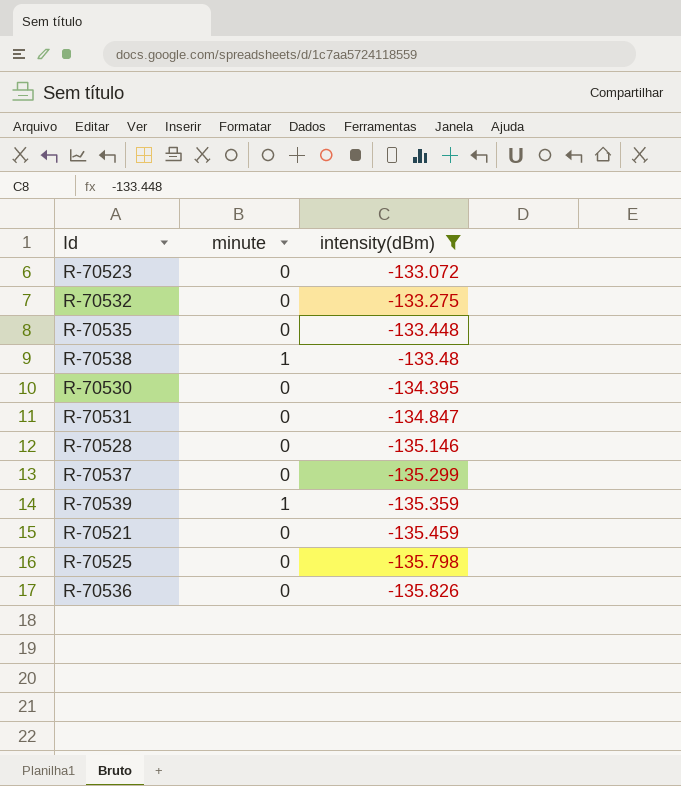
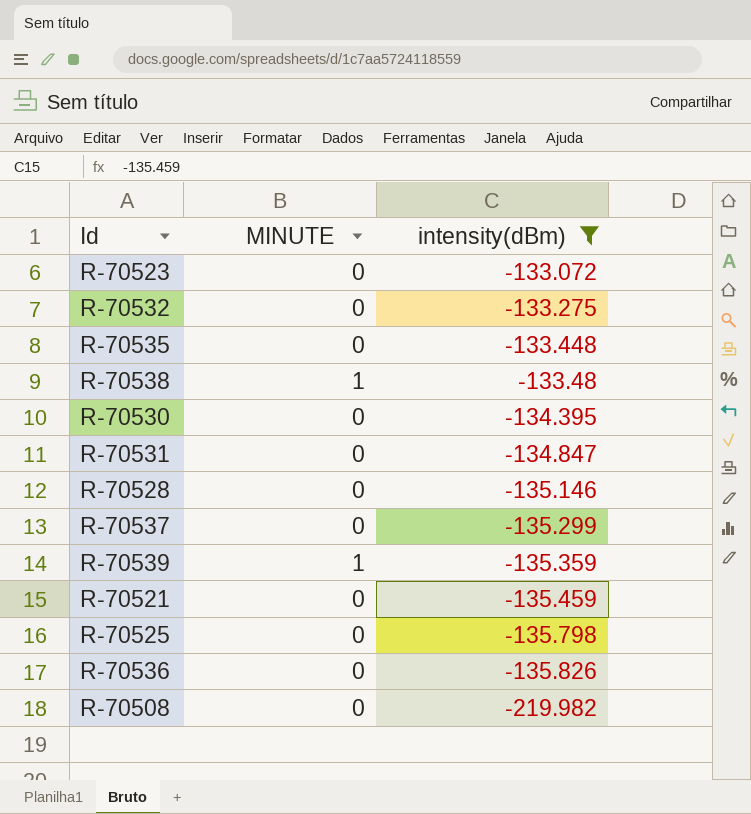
column name: minute -> MINUTE
row R-70508: none -> 0 | -219.982

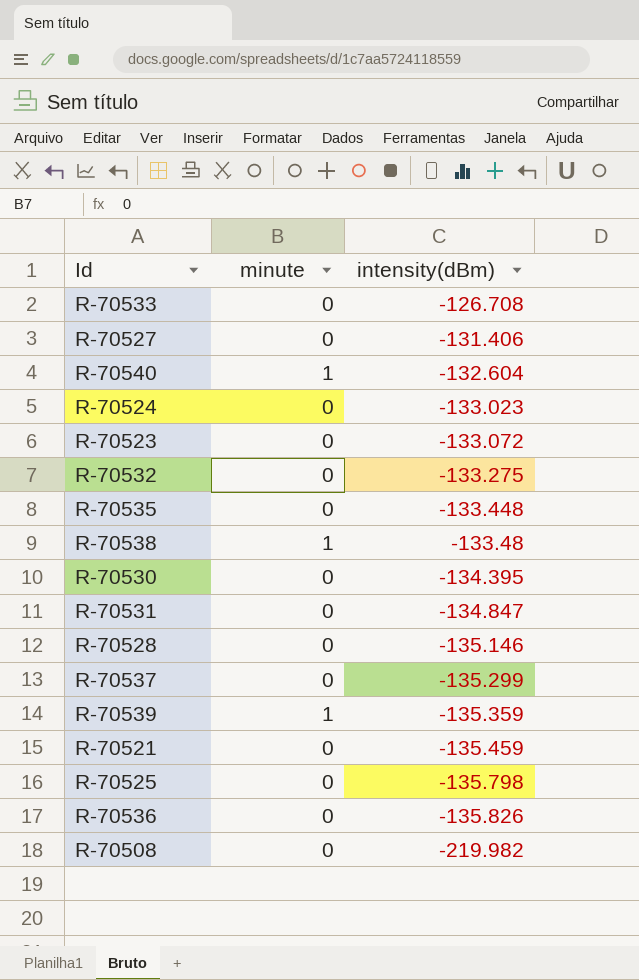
filter: intensity(dBm) <= -133.072 -> none
column name: MINUTE -> minute

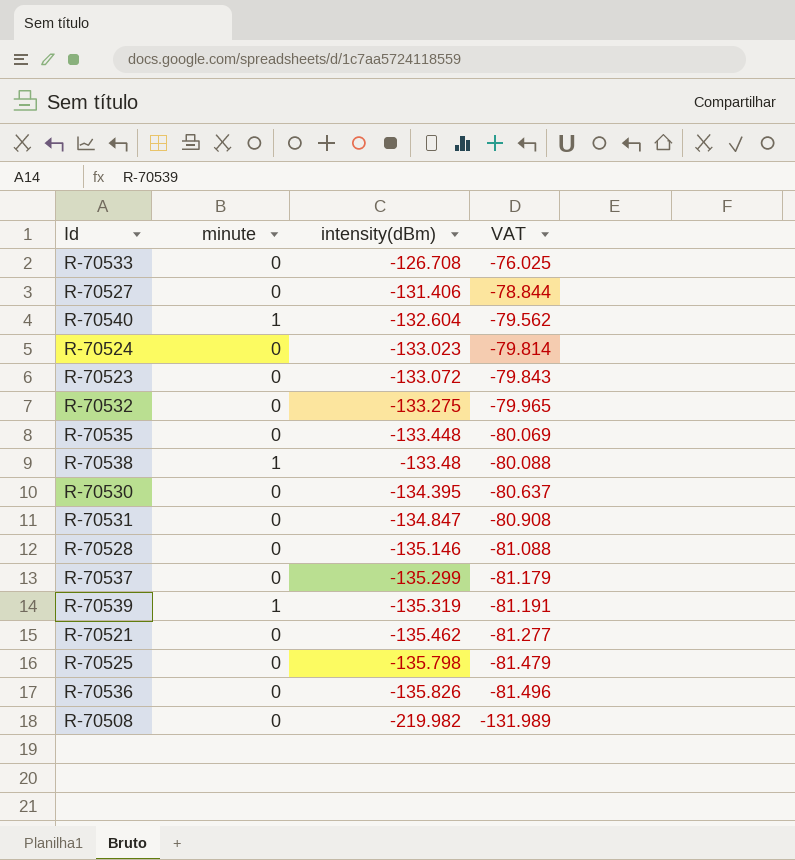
column VAT | formula: none -> [intensity(dBm)] * 0.6
R-70539 | intensity(dBm): -135.359 -> -135.319
R-70521 | intensity(dBm): -135.459 -> -135.462

